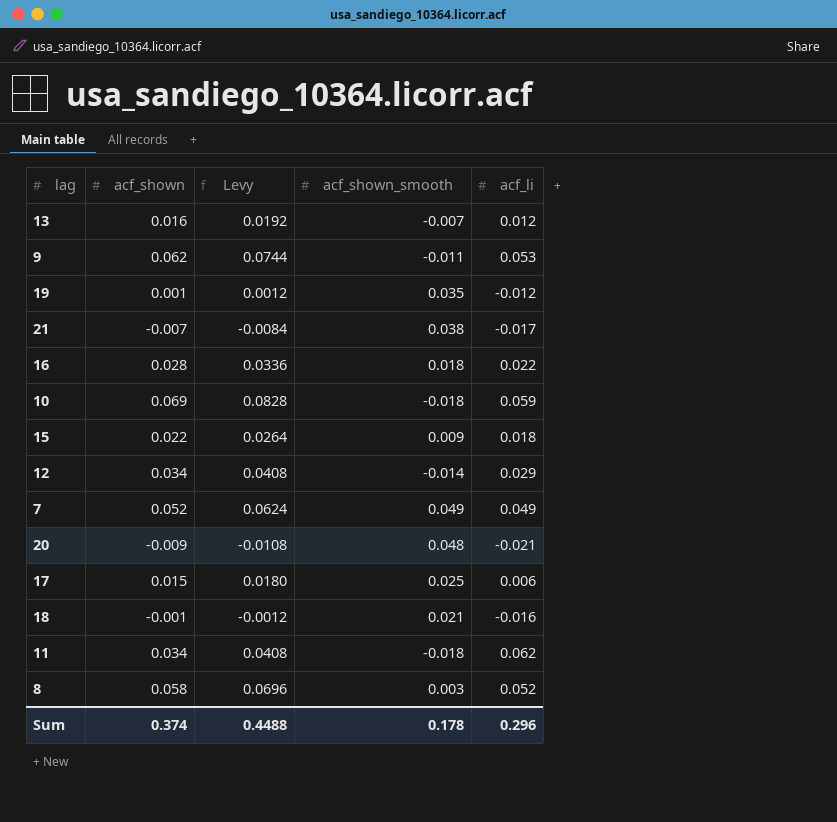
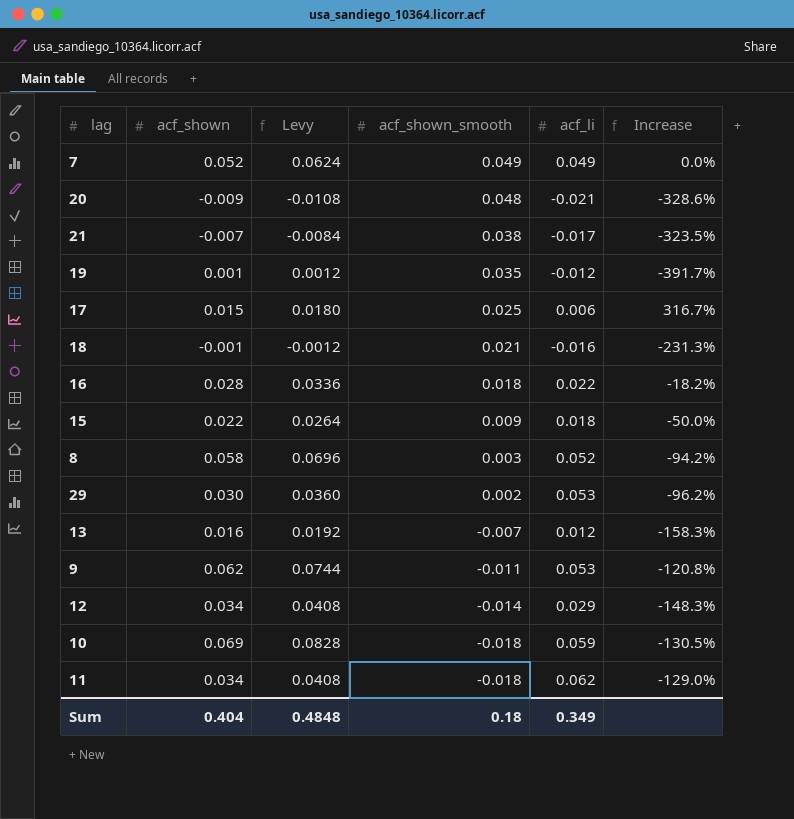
row order: none -> acf_shown_smooth descending
column Increase | formula: none -> ([acf_shown_smooth] - [acf_li]) / [acf_li]
row 29: none -> 0.030 | 0.0360 | 0.002 | 0.053 | -96.2%
Sum | acf_shown: 0.374 -> 0.404
Sum | Levy: 0.4488 -> 0.4848
Sum | acf_shown_smooth: 0.178 -> 0.18
Sum | acf_li: 0.296 -> 0.349

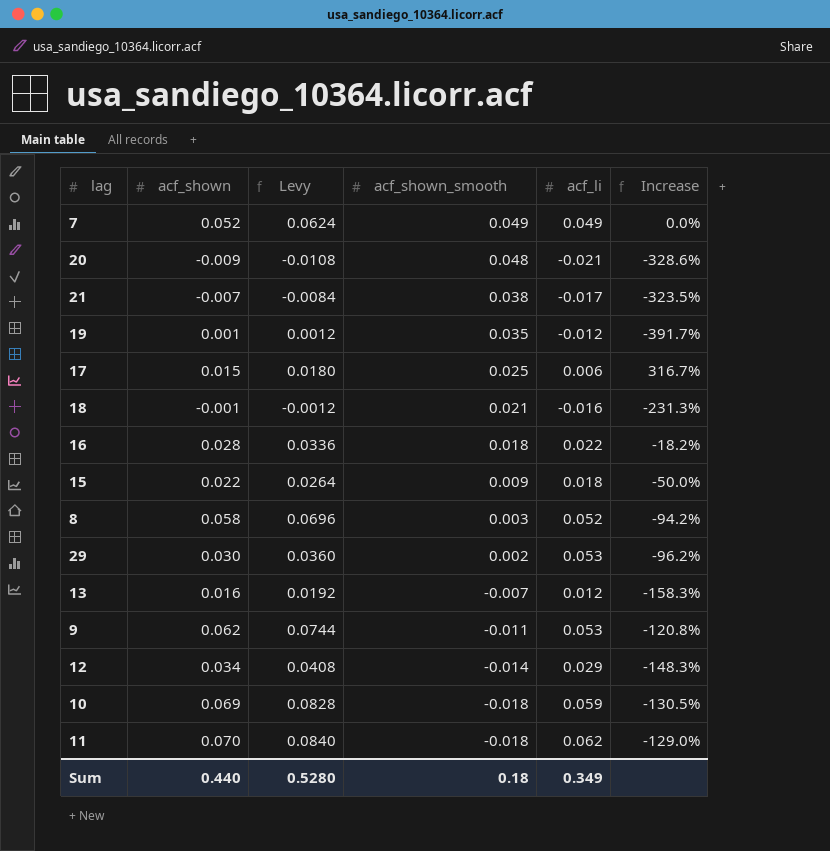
11 | acf_shown: 0.034 -> 0.070
11 | Levy: 0.0408 -> 0.0840
Sum | acf_shown: 0.404 -> 0.440
Sum | Levy: 0.4848 -> 0.5280

